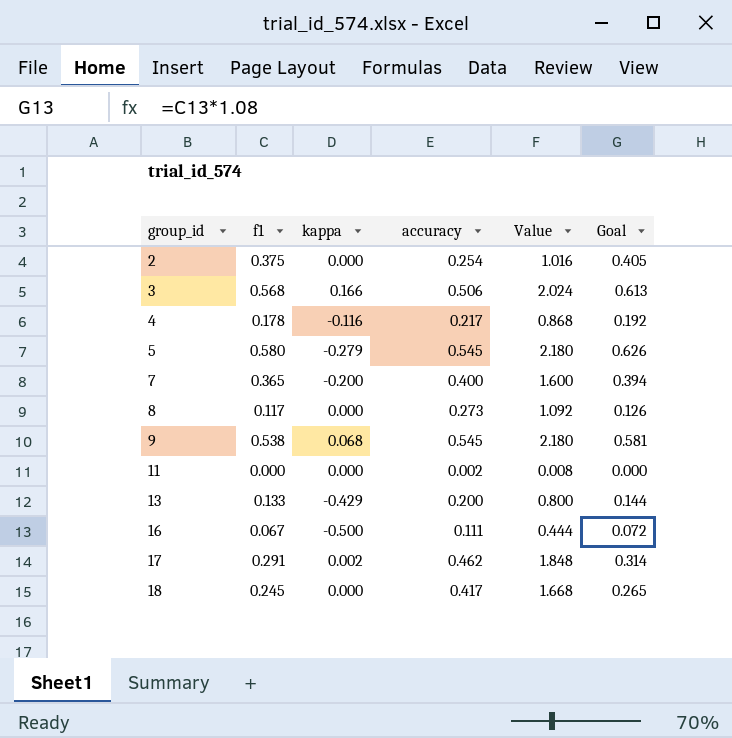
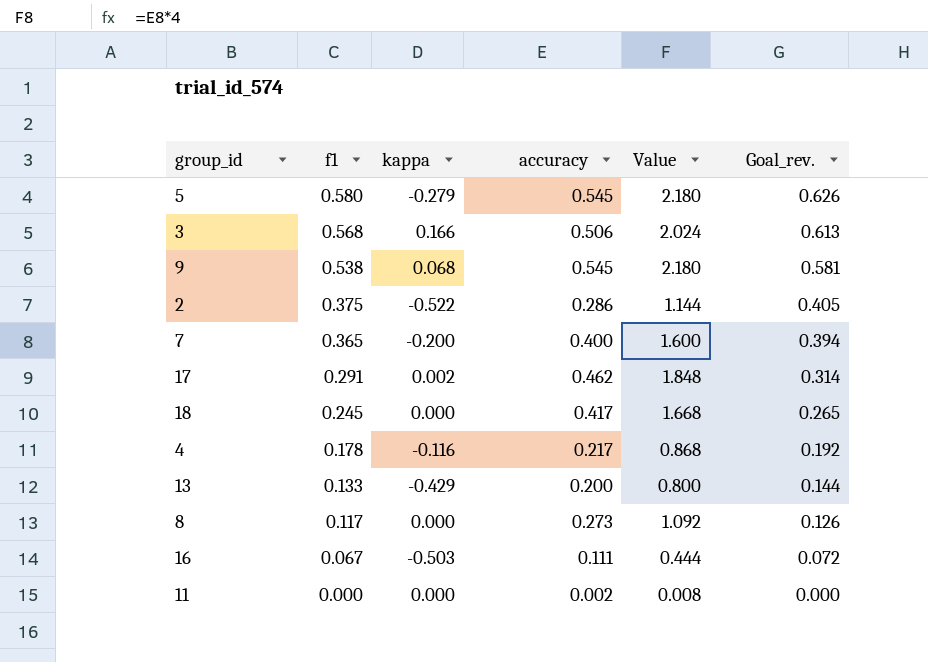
row order: group_id ascending -> f1 descending
column name: Goal -> Goal_rev.
2 | kappa: 0.000 -> -0.522
2 | accuracy: 0.254 -> 0.286
2 | Value: 1.016 -> 1.144
16 | kappa: -0.500 -> -0.503

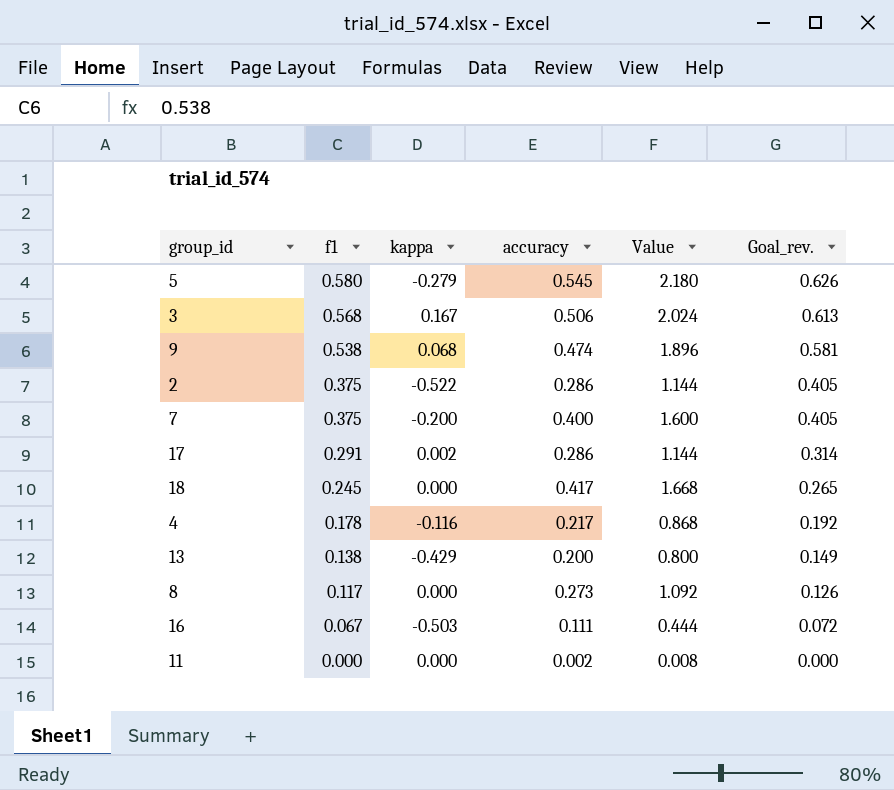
3 | kappa: 0.166 -> 0.167
9 | accuracy: 0.545 -> 0.474
9 | Value: 2.180 -> 1.896
7 | f1: 0.365 -> 0.375
7 | Goal_rev.: 0.394 -> 0.405
17 | accuracy: 0.462 -> 0.286
17 | Value: 1.848 -> 1.144
13 | f1: 0.133 -> 0.138
13 | Goal_rev.: 0.144 -> 0.149

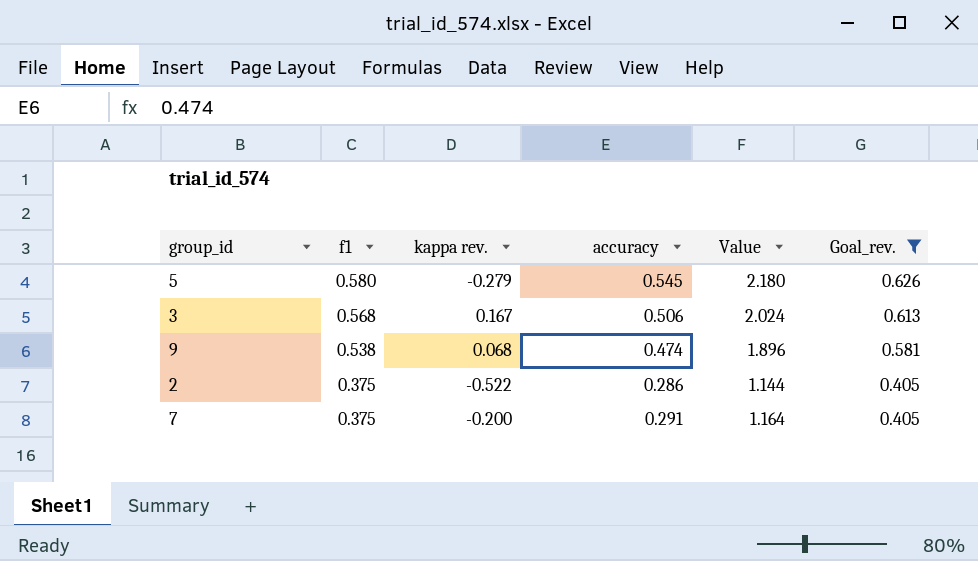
filter: none -> Goal_rev. >= 0.405
column name: kappa -> kappa rev.
7 | accuracy: 0.400 -> 0.291
7 | Value: 1.600 -> 1.164

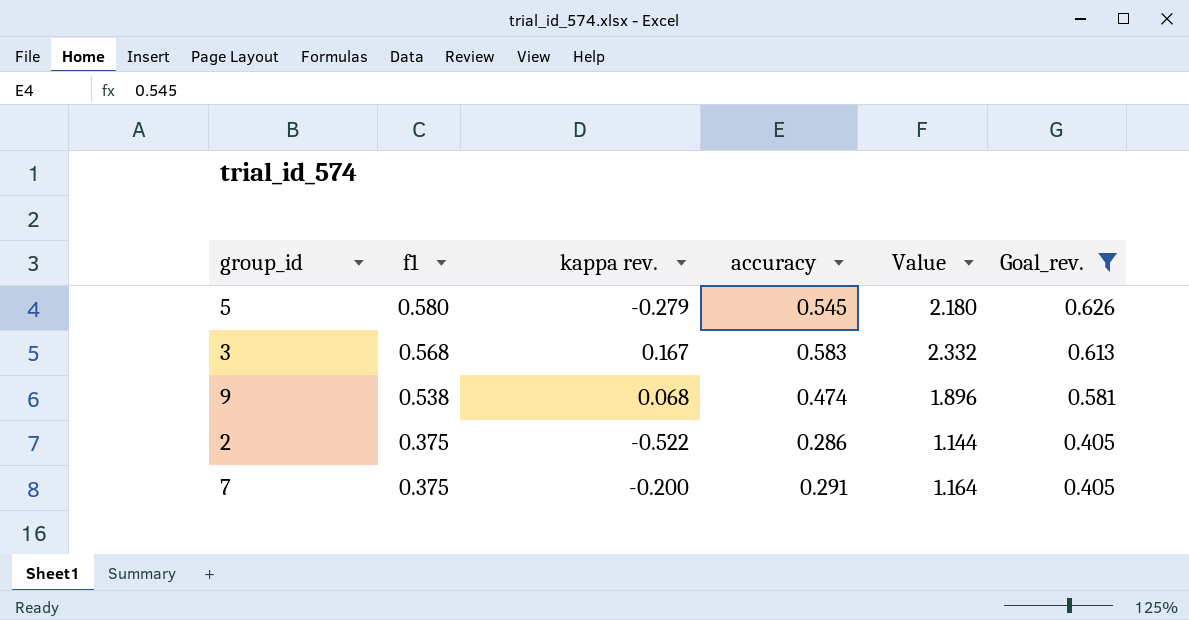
3 | accuracy: 0.506 -> 0.583
3 | Value: 2.024 -> 2.332

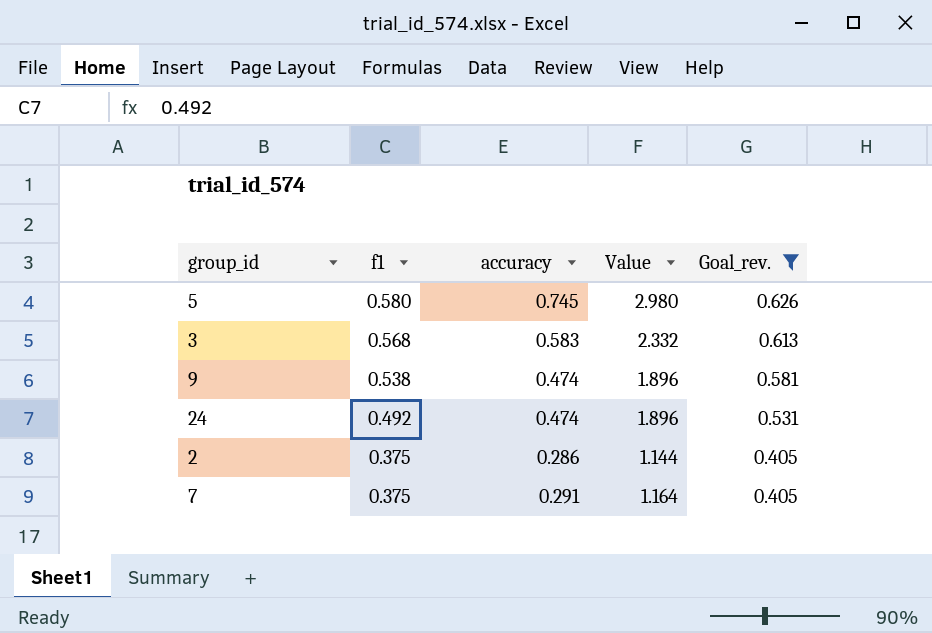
column kappa rev. | position: 3 -> none
5 | accuracy: 0.545 -> 0.745
5 | Value: 2.180 -> 2.980
row 24: none -> 0.492 | 0.474 | 1.896 | 0.531

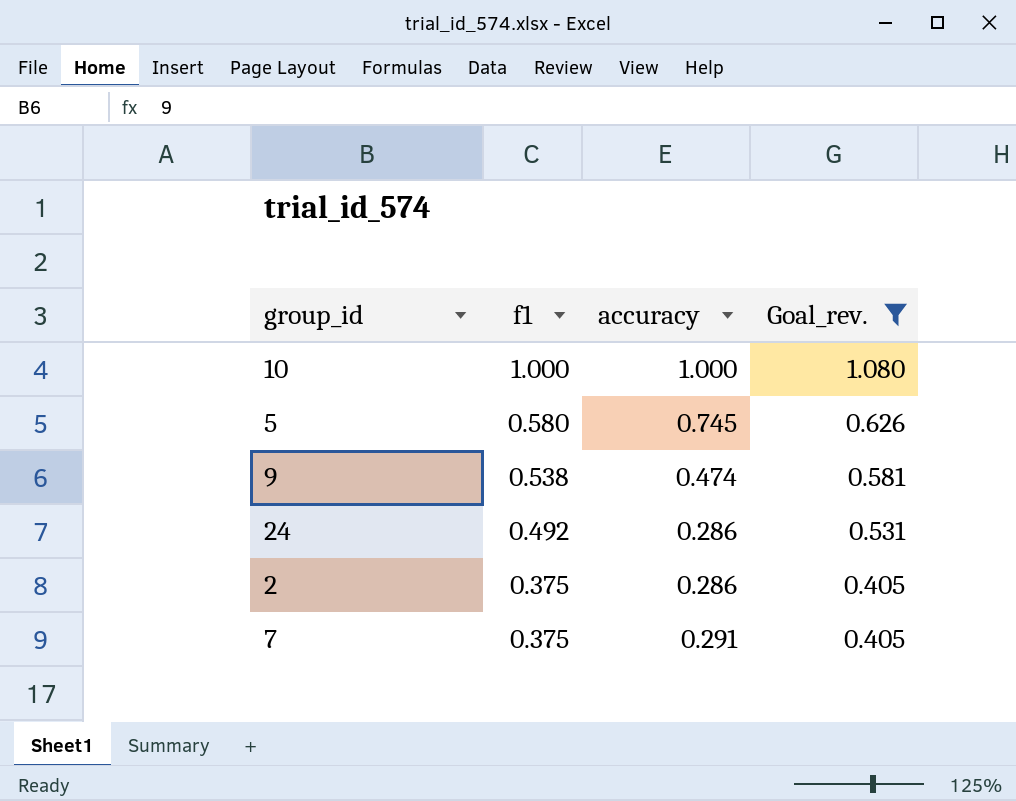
column Value | formula: [accuracy] * 4 -> none
row 3: 0.568 | 0.583 | 2.332 | 0.613 -> none
row 10: none -> 1.000 | 1.000 | 1.080
24 | accuracy: 0.474 -> 0.286

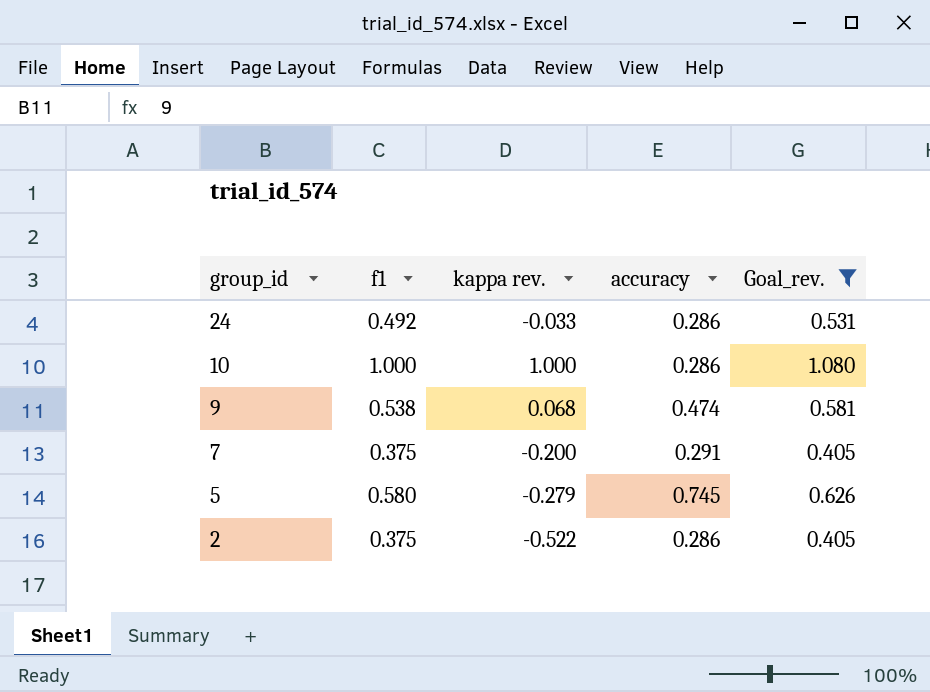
row order: f1 descending -> group_id descending
column kappa rev. | position: none -> 3
10 | accuracy: 1.000 -> 0.286

